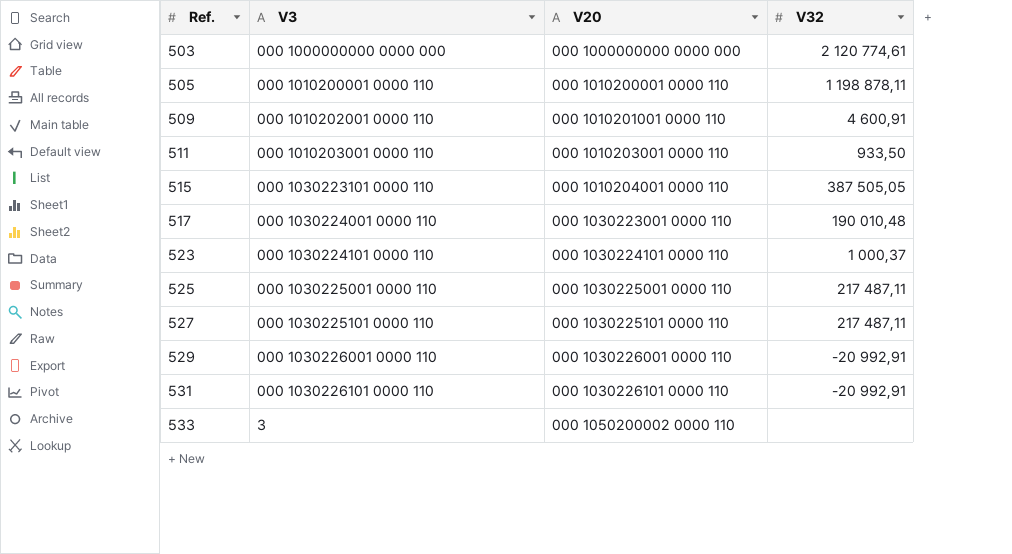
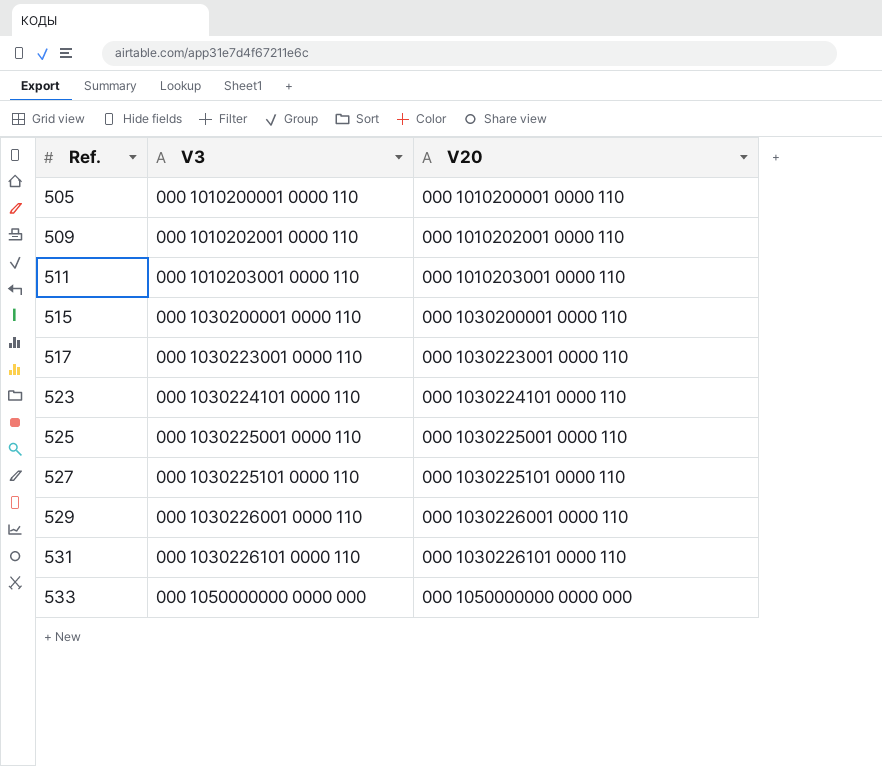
column V32 | position: 4 -> none
row 503: 000 1000000000 0000 000 | 000 1000000000 0000 000 | 2 120 774,61 -> none
509 | V20: 000 1010201001 0000 110 -> 000 1010202001 0000 110
515 | V3: 000 1030223101 0000 110 -> 000 1030200001 0000 110
515 | V20: 000 1010204001 0000 110 -> 000 1030200001 0000 110
517 | V3: 000 1030224001 0000 110 -> 000 1030223001 0000 110
533 | V3: 3 -> 000 1050000000 0000 000
533 | V20: 000 1050200002 0000 110 -> 000 1050000000 0000 000

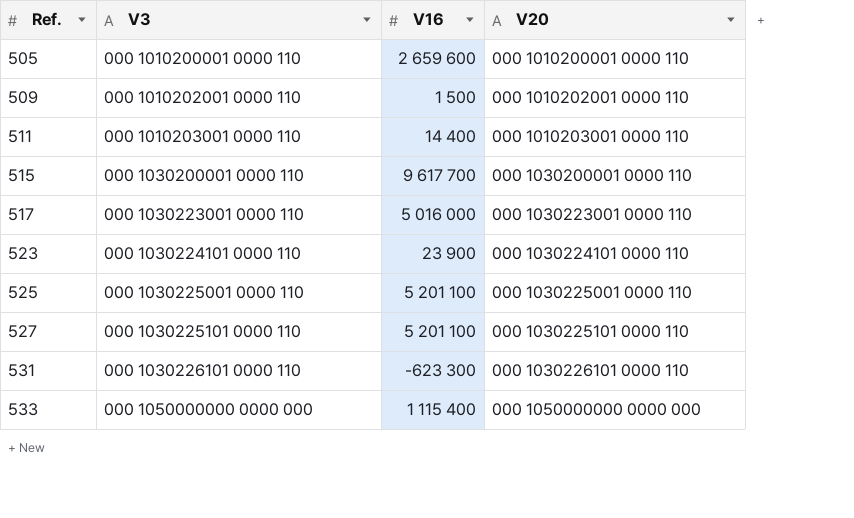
column V16 | position: none -> 3
row 529: 000 1030226001 0000 110 | 000 1030226001 0000 110 -> none

